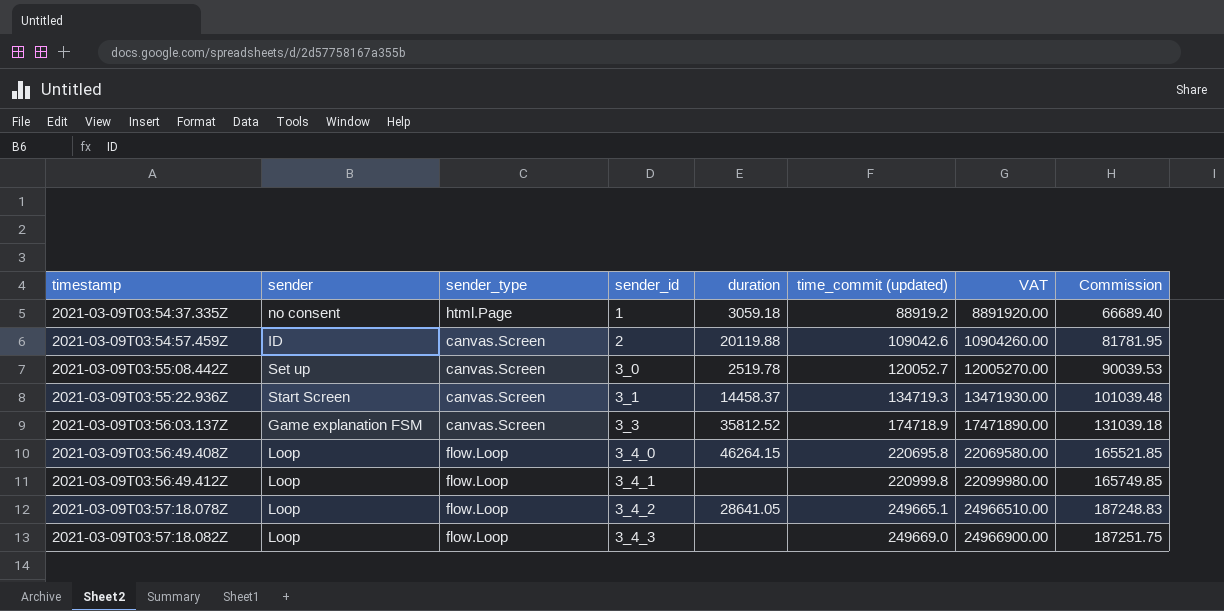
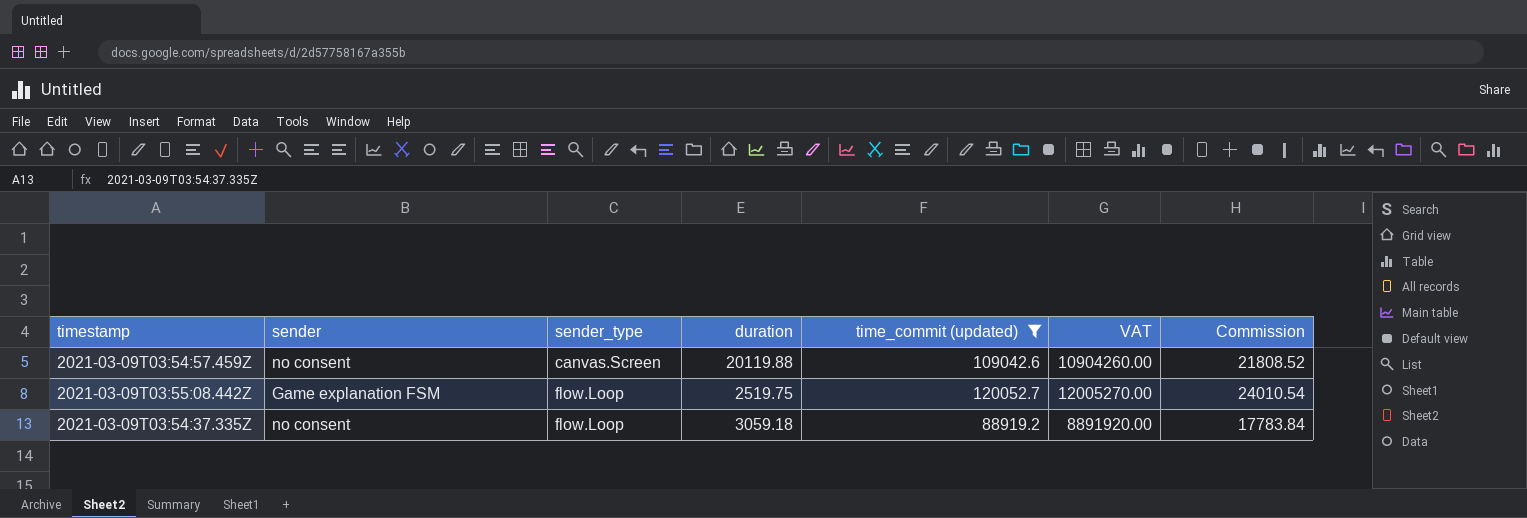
filter: none -> time_commit (updated) <= 120052.7
row order: timestamp ascending -> sender_type ascending
column sender_id | position: 4 -> none
column Commission | formula: [time_commit (updated)] * 0.75 -> [time_commit (updated)] * 0.2
2021-03-09T03:54:57.459Z | sender: ID -> no consent
2021-03-09T03:55:08.442Z | sender: Set up -> Game explanation FSM
2021-03-09T03:55:08.442Z | sender_type: canvas.Screen -> flow.Loop
2021-03-09T03:55:08.442Z | duration: 2519.78 -> 2519.75
2021-03-09T03:54:37.335Z | sender_type: html.Page -> flow.Loop

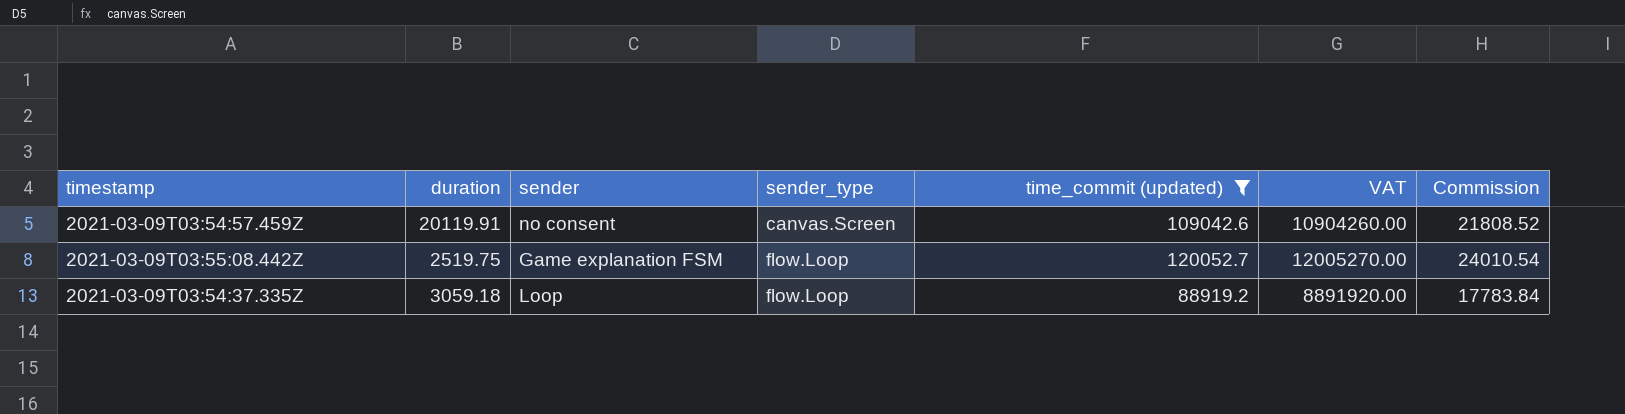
column duration | position: 4 -> 2
2021-03-09T03:54:57.459Z | duration: 20119.88 -> 20119.91
2021-03-09T03:54:37.335Z | sender: no consent -> Loop

